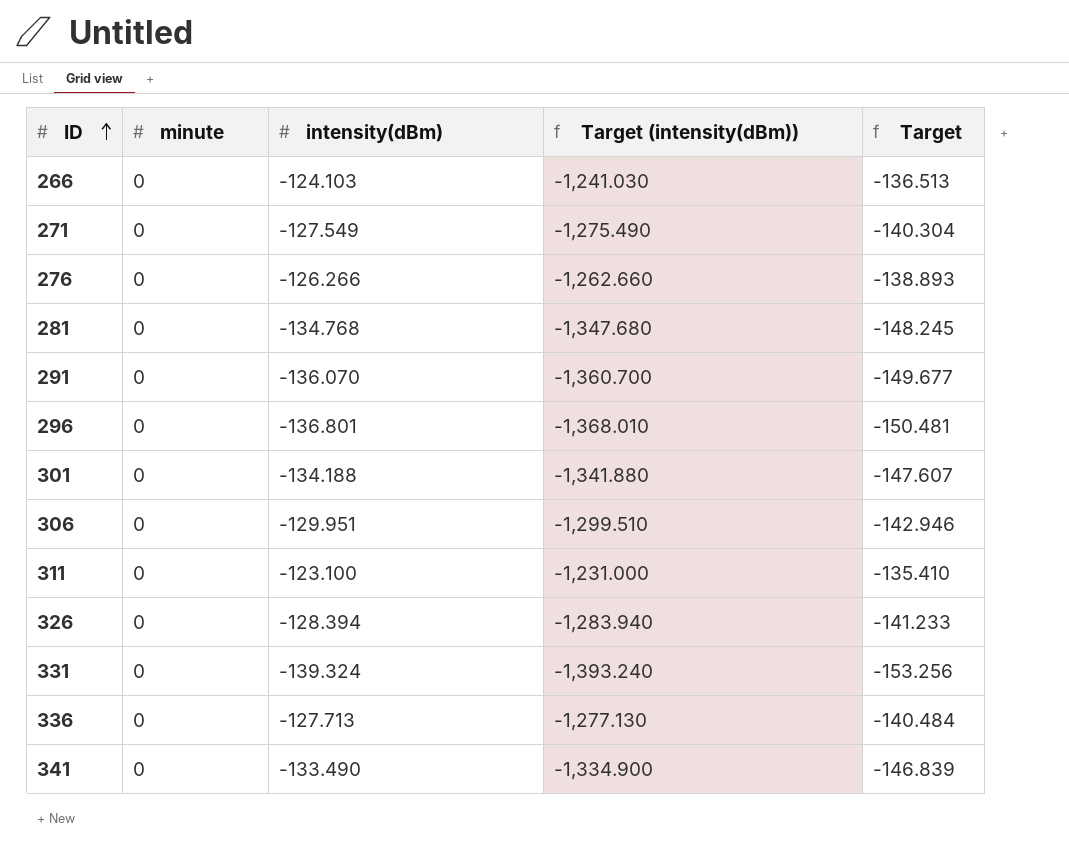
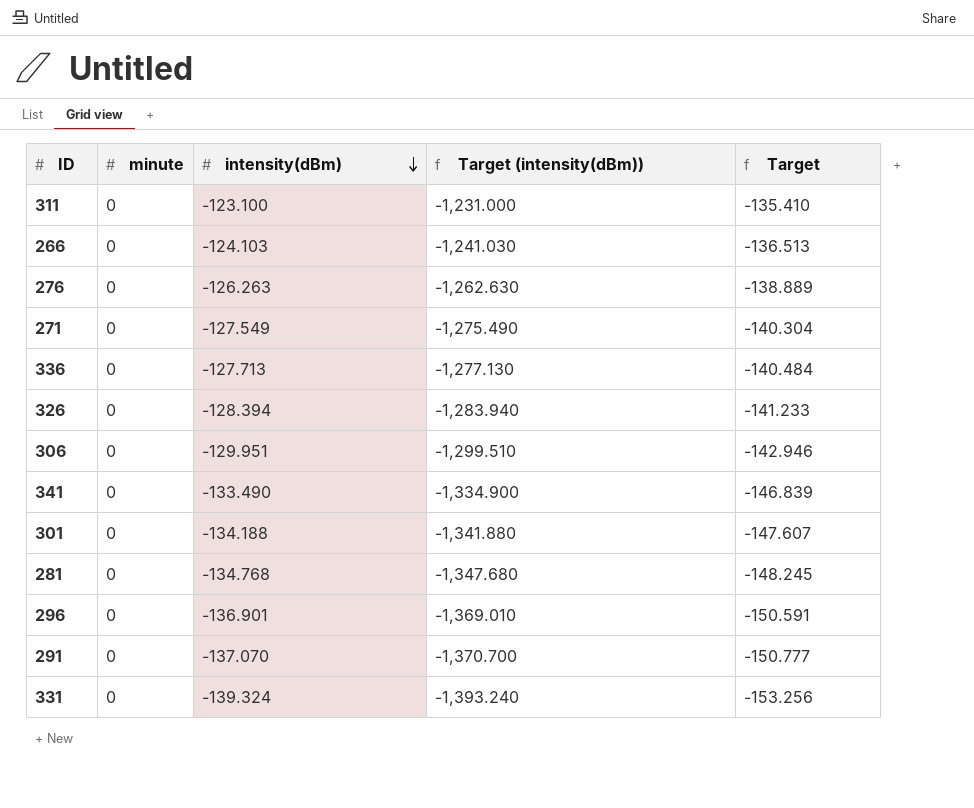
row order: ID ascending -> intensity(dBm) descending
276 | intensity(dBm): -126.266 -> -126.263
276 | Target (intensity(dBm)): -1,262.660 -> -1,262.630
276 | Target: -138.893 -> -138.889
296 | intensity(dBm): -136.801 -> -136.901
296 | Target (intensity(dBm)): -1,368.010 -> -1,369.010
296 | Target: -150.481 -> -150.591
291 | intensity(dBm): -136.070 -> -137.070
291 | Target (intensity(dBm)): -1,360.700 -> -1,370.700
291 | Target: -149.677 -> -150.777

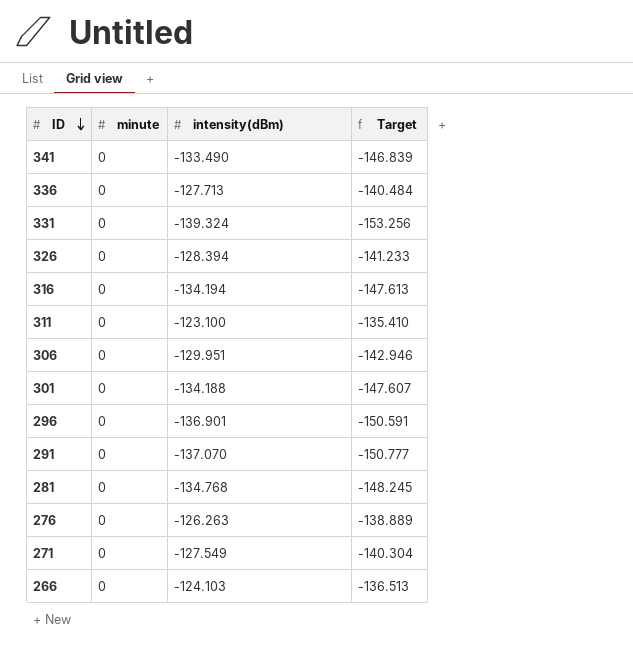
row order: intensity(dBm) descending -> ID descending
column Target (intensity(dBm)) | formula: [intensity(dBm)] * 10 -> none
row 316: none -> 0 | -134.194 | -147.613

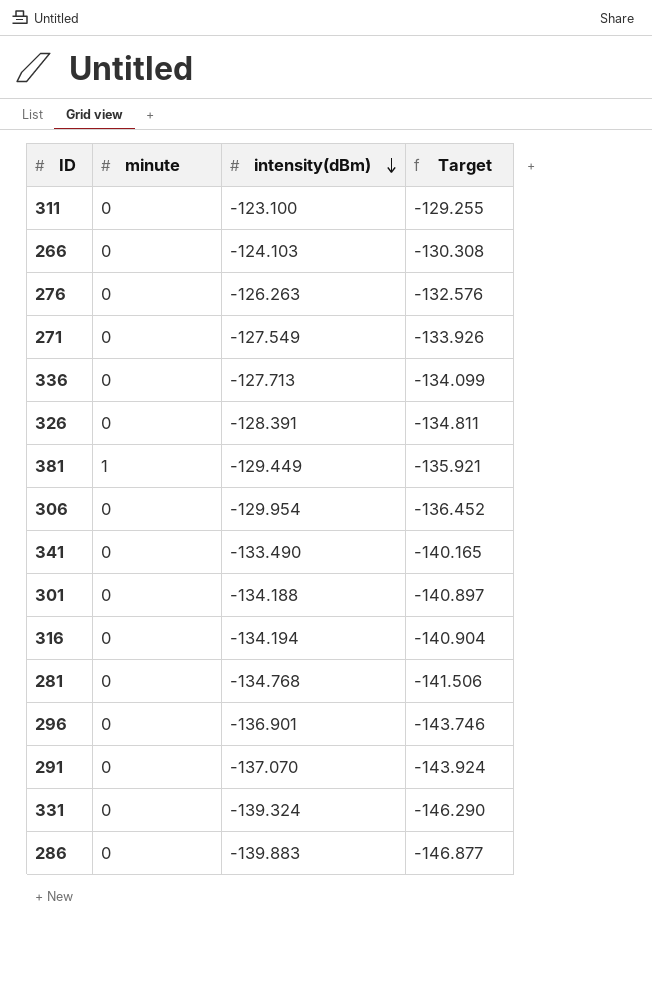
row order: ID descending -> intensity(dBm) descending
column Target | formula: [intensity(dBm)] * 1.1 -> [intensity(dBm)] * 1.05
326 | intensity(dBm): -128.394 -> -128.391
row 381: none -> 1 | -129.449 | -135.921
306 | intensity(dBm): -129.951 -> -129.954
row 286: none -> 0 | -139.883 | -146.877

